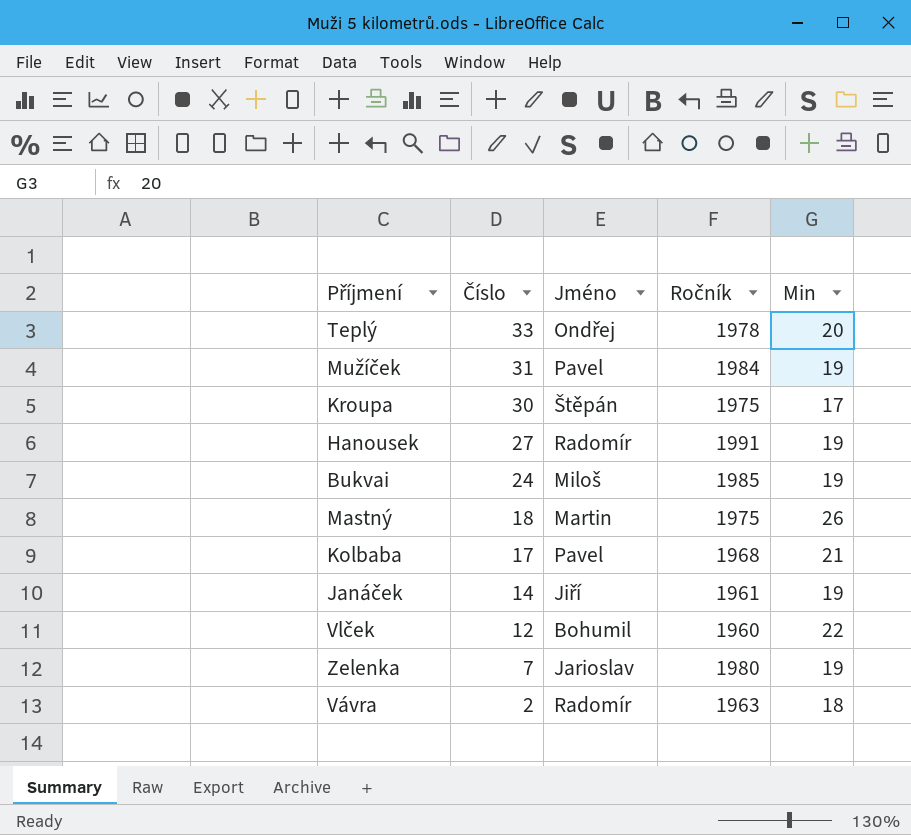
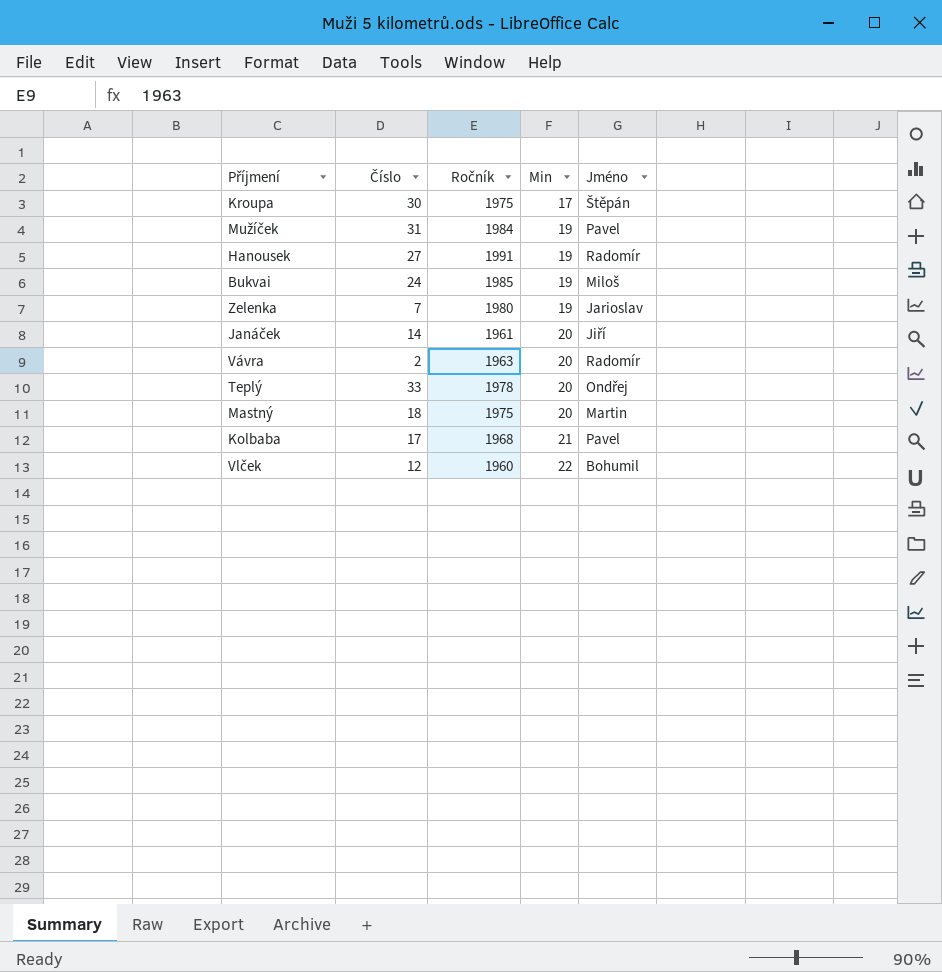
row order: Číslo descending -> Min ascending
column Jméno | position: 3 -> 5
Janáček | Min: 19 -> 20
Vávra | Min: 18 -> 20
Mastný | Min: 26 -> 20

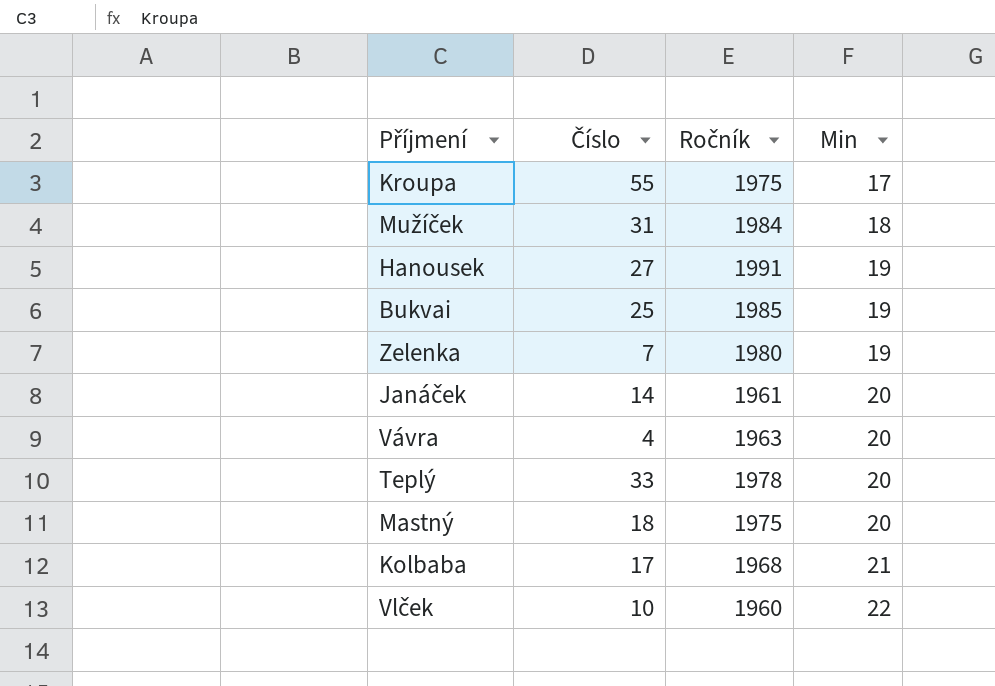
column Jméno | position: 5 -> none
Kroupa | Číslo: 30 -> 55
Mužíček | Min: 19 -> 18
Bukvai | Číslo: 24 -> 25
Vávra | Číslo: 2 -> 4
Vlček | Číslo: 12 -> 10

